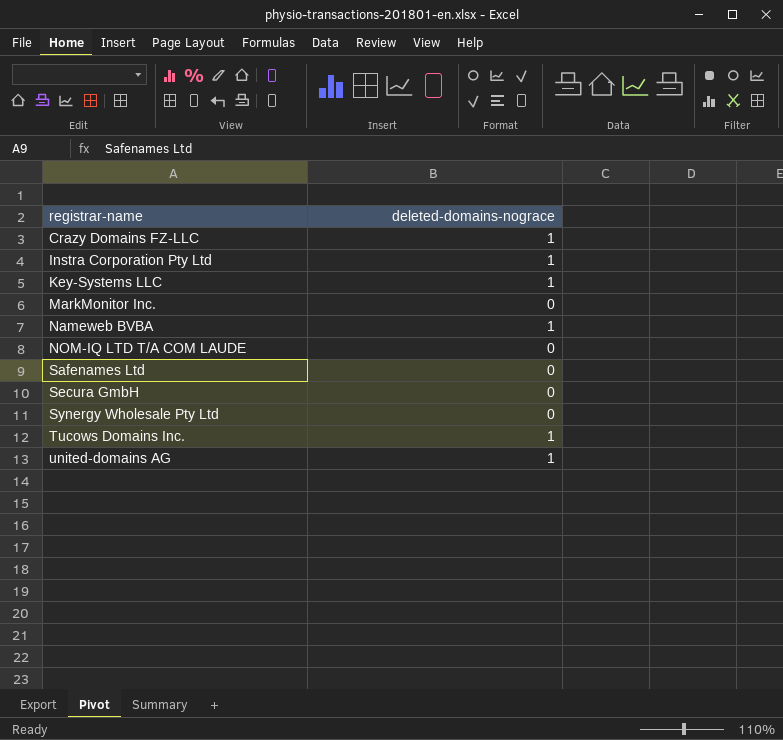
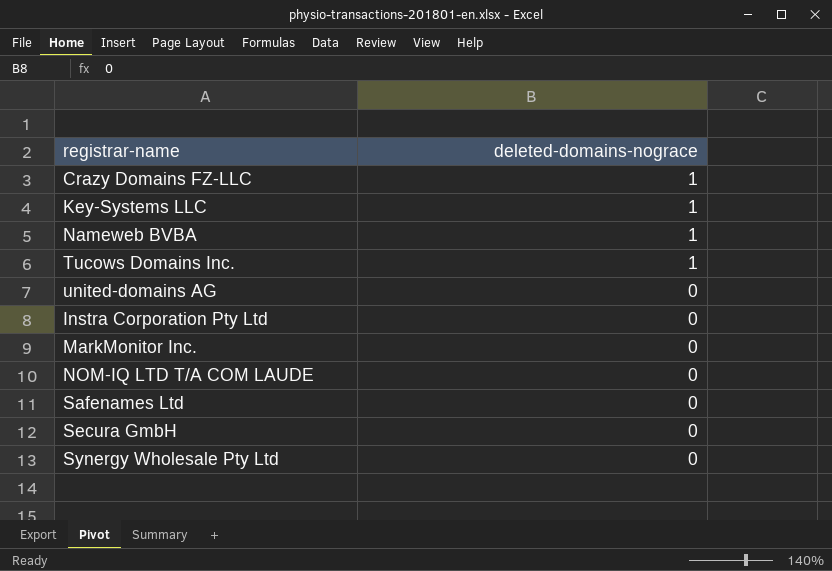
row order: registrar-name ascending -> deleted-domains-nograce descending
united-domains AG | deleted-domains-nograce: 1 -> 0
Instra Corporation Pty Ltd | deleted-domains-nograce: 1 -> 0

